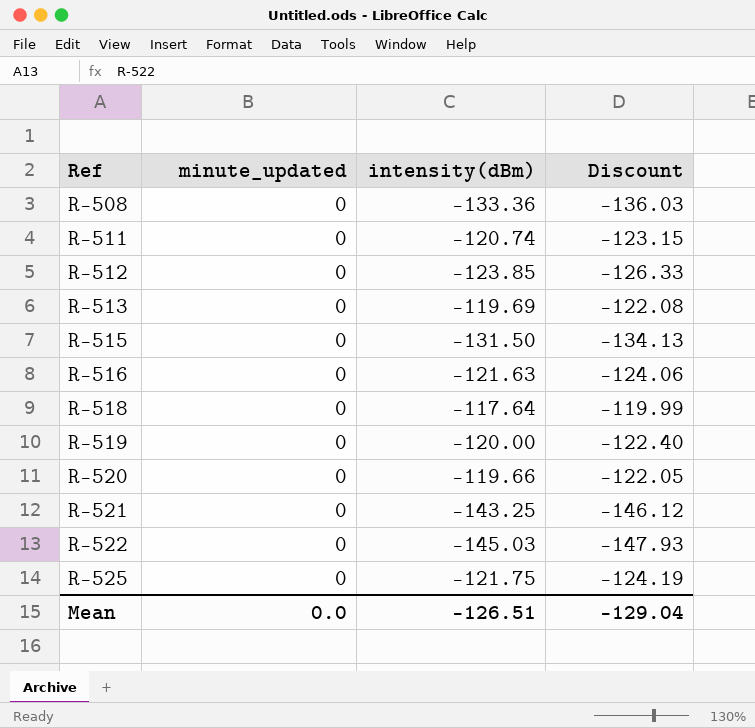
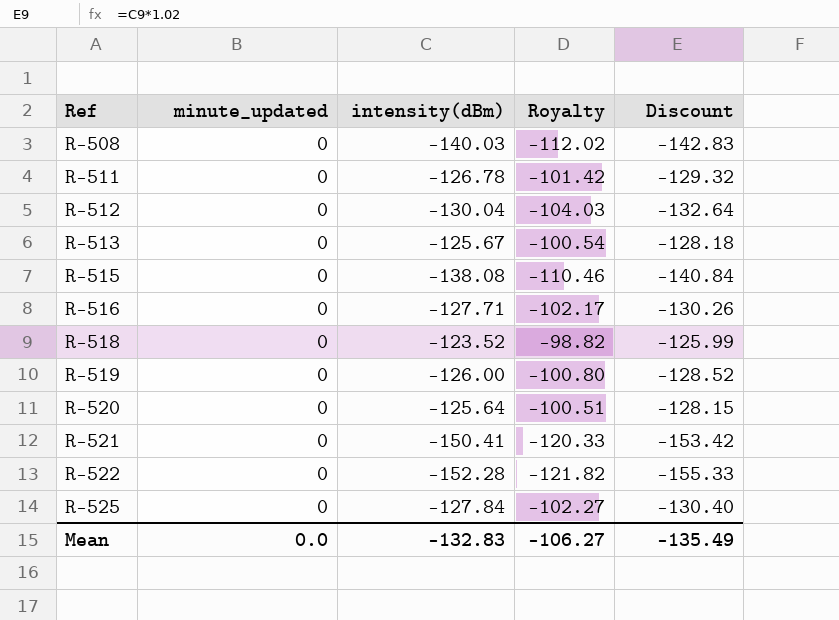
column Royalty | formula: none -> [intensity(dBm)] * 0.8
R-508 | intensity(dBm): -133.36 -> -140.03
R-508 | Discount: -136.03 -> -142.83
R-511 | intensity(dBm): -120.74 -> -126.78
R-511 | Discount: -123.15 -> -129.32
R-512 | intensity(dBm): -123.85 -> -130.04
R-512 | Discount: -126.33 -> -132.64
R-513 | intensity(dBm): -119.69 -> -125.67
R-513 | Discount: -122.08 -> -128.18
R-515 | intensity(dBm): -131.50 -> -138.08
R-515 | Discount: -134.13 -> -140.84
R-516 | intensity(dBm): -121.63 -> -127.71
R-516 | Discount: -124.06 -> -130.26
R-518 | intensity(dBm): -117.64 -> -123.52
R-518 | Discount: -119.99 -> -125.99
R-519 | intensity(dBm): -120.00 -> -126.00
R-519 | Discount: -122.40 -> -128.52
R-520 | intensity(dBm): -119.66 -> -125.64
R-520 | Discount: -122.05 -> -128.15
R-521 | intensity(dBm): -143.25 -> -150.41
R-521 | Discount: -146.12 -> -153.42
R-522 | intensity(dBm): -145.03 -> -152.28
R-522 | Discount: -147.93 -> -155.33
R-525 | intensity(dBm): -121.75 -> -127.84
R-525 | Discount: -124.19 -> -130.40
Mean | intensity(dBm): -126.51 -> -132.83
Mean | Discount: -129.04 -> -135.49

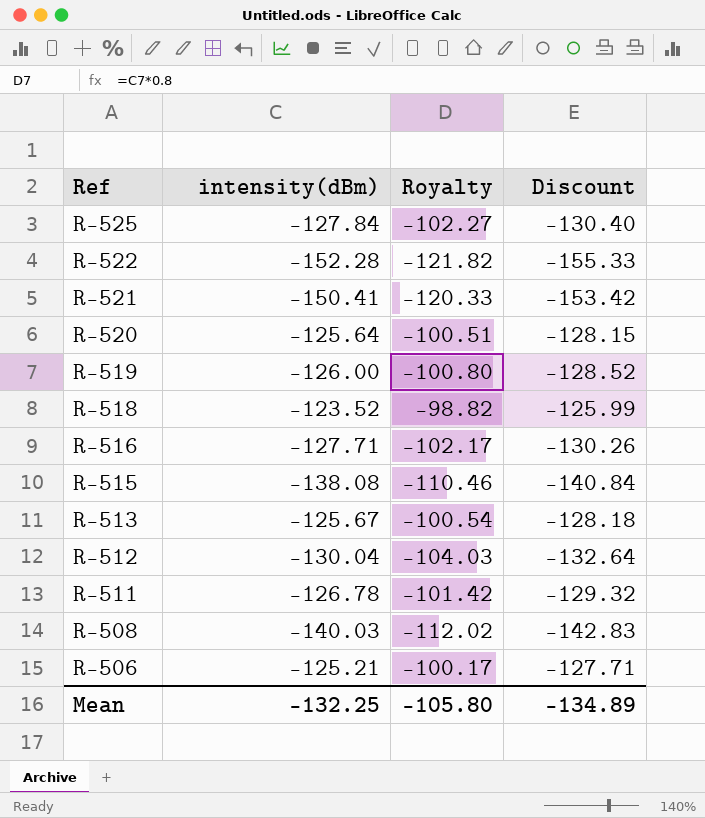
row order: Ref ascending -> Ref descending
column minute_updated | position: 2 -> none
row R-506: none -> -125.21 | -100.17 | -127.71
Mean | intensity(dBm): -132.83 -> -132.25
Mean | Royalty: -106.27 -> -105.80
Mean | Discount: -135.49 -> -134.89

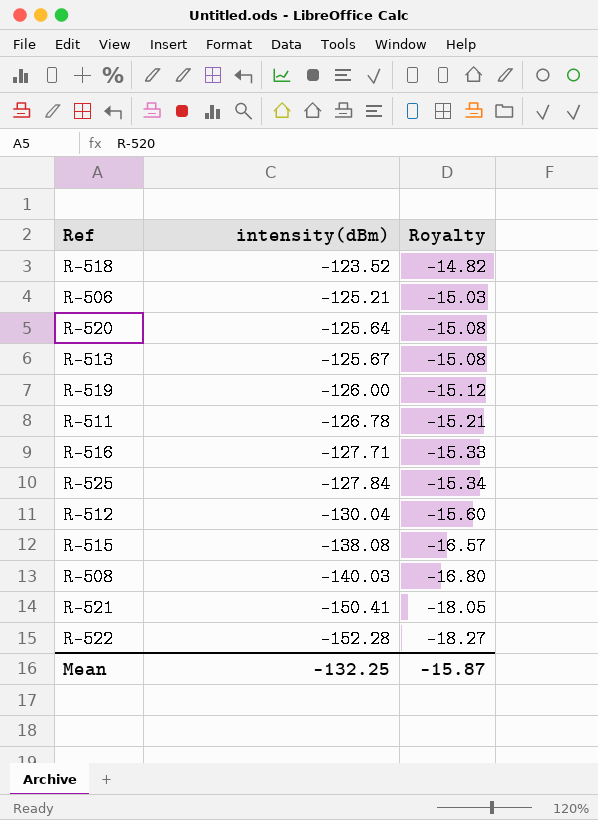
row order: Ref descending -> intensity(dBm) descending
column Discount | formula: [intensity(dBm)] * 1.02 -> none
column Royalty | formula: [intensity(dBm)] * 0.8 -> [intensity(dBm)] * 0.12
Mean | Royalty: -105.80 -> -15.87

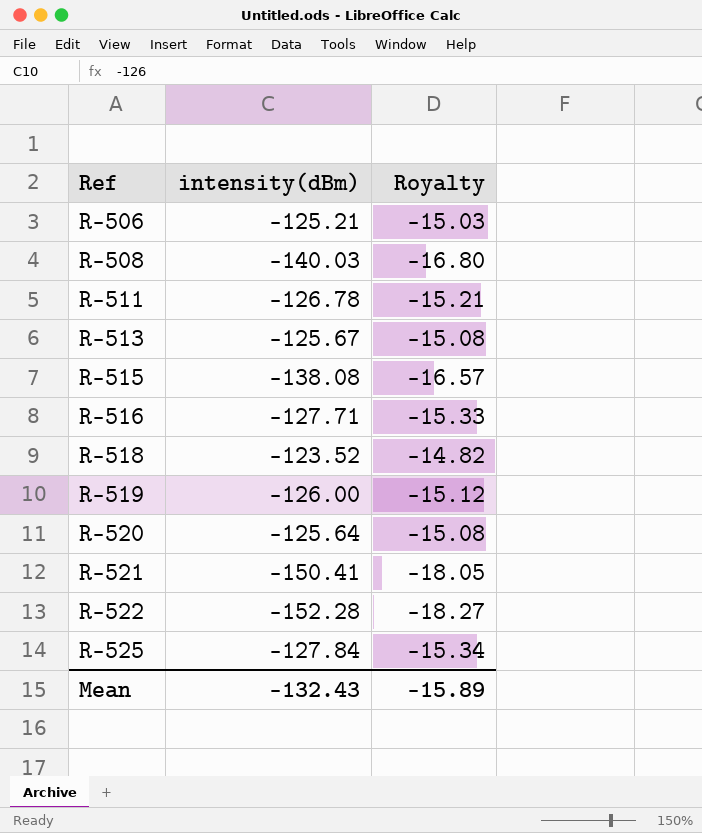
row order: intensity(dBm) descending -> Ref ascending
row R-512: -130.04 | -15.60 -> none
Mean | intensity(dBm): -132.25 -> -132.43
Mean | Royalty: -15.87 -> -15.89

